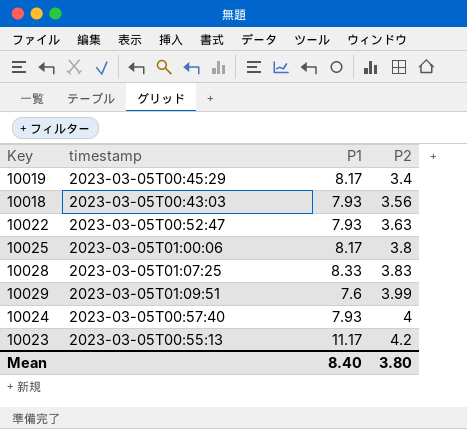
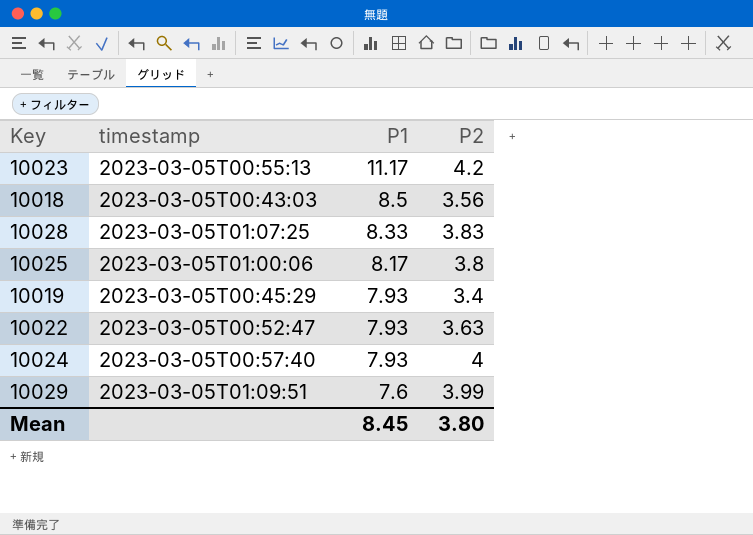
row order: P2 ascending -> P1 descending
10018 | P1: 7.93 -> 8.5
10019 | P1: 8.17 -> 7.93
Mean | P1: 8.40 -> 8.45

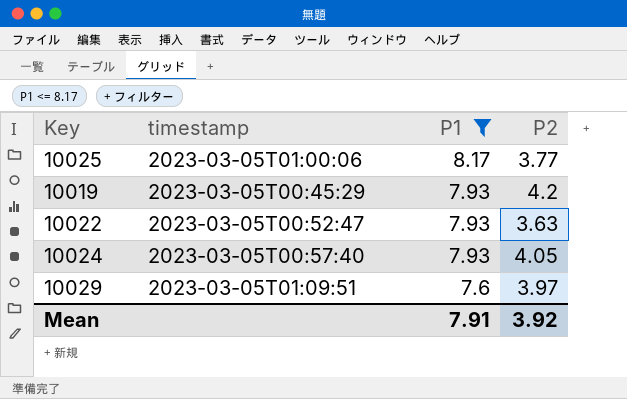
filter: none -> P1 <= 8.17
10025 | P2: 3.8 -> 3.77
10019 | P2: 3.4 -> 4.2
10024 | P2: 4 -> 4.05
10029 | P2: 3.99 -> 3.97
Mean | P1: 8.45 -> 7.91
Mean | P2: 3.80 -> 3.92

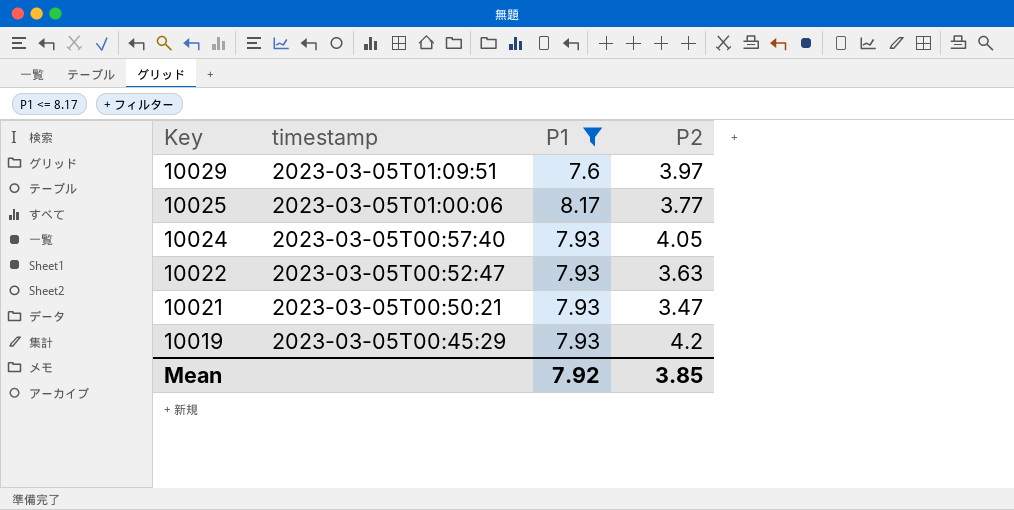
row order: P1 descending -> Key descending
row 10021: none -> 2023-03-05T00:50:21 | 7.93 | 3.47
Mean | P1: 7.91 -> 7.92
Mean | P2: 3.92 -> 3.85

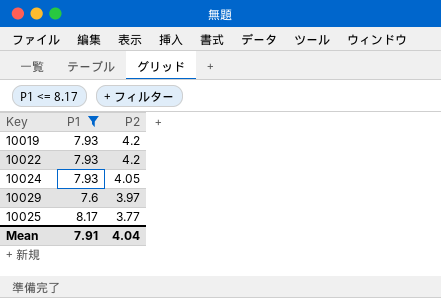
row order: Key descending -> P2 descending
column timestamp | position: 2 -> none
row 10021: 2023-03-05T00:50:21 | 7.93 | 3.47 -> none
10022 | P2: 3.63 -> 4.2
Mean | P1: 7.92 -> 7.91
Mean | P2: 3.85 -> 4.04

